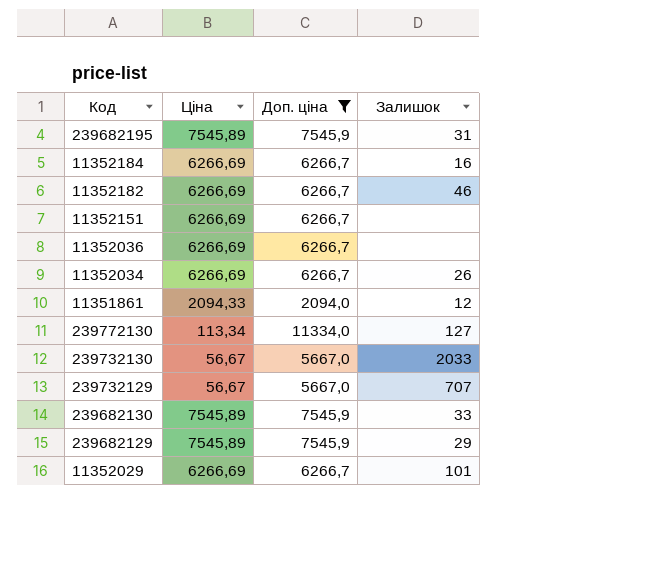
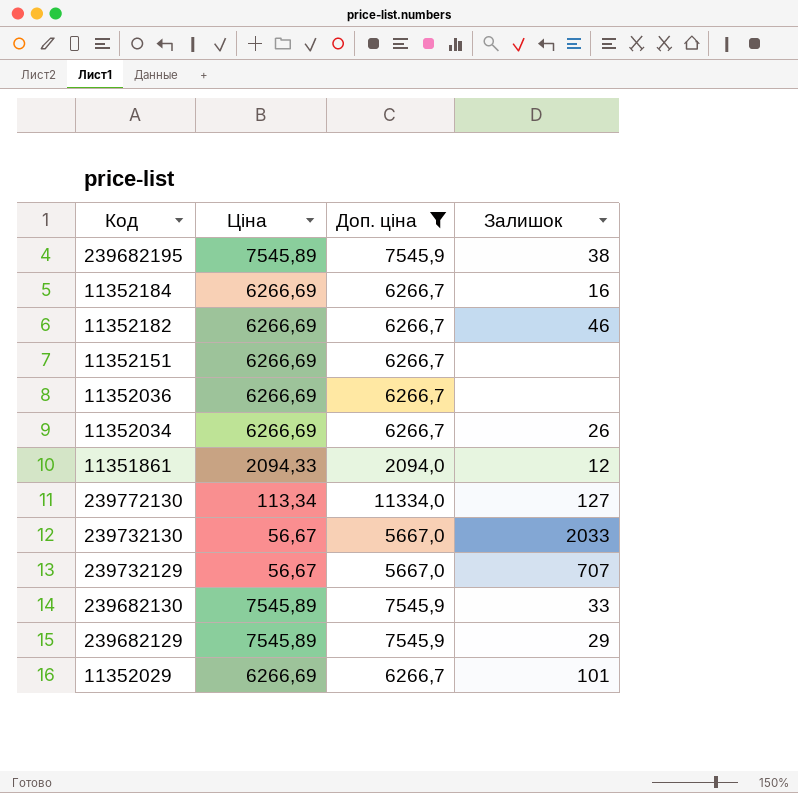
239682195 | Залишок: 31 -> 38

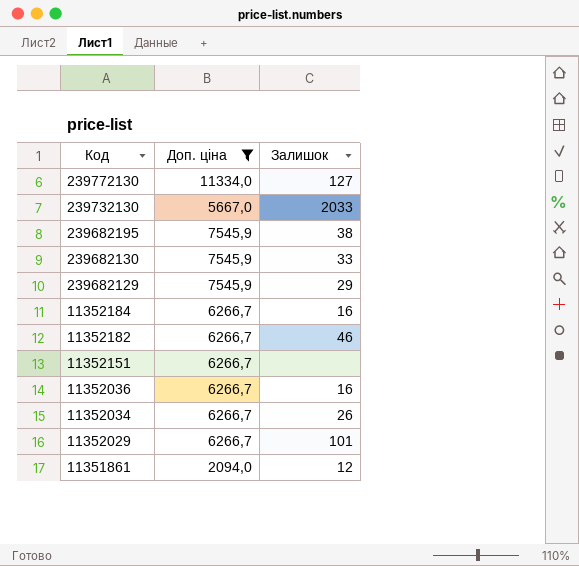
row order: none -> Код descending
column Ціна | position: 2 -> none
row 239732129: 56,67 | 5667,0 | 707 -> none
11352036 | Залишок: none -> 16

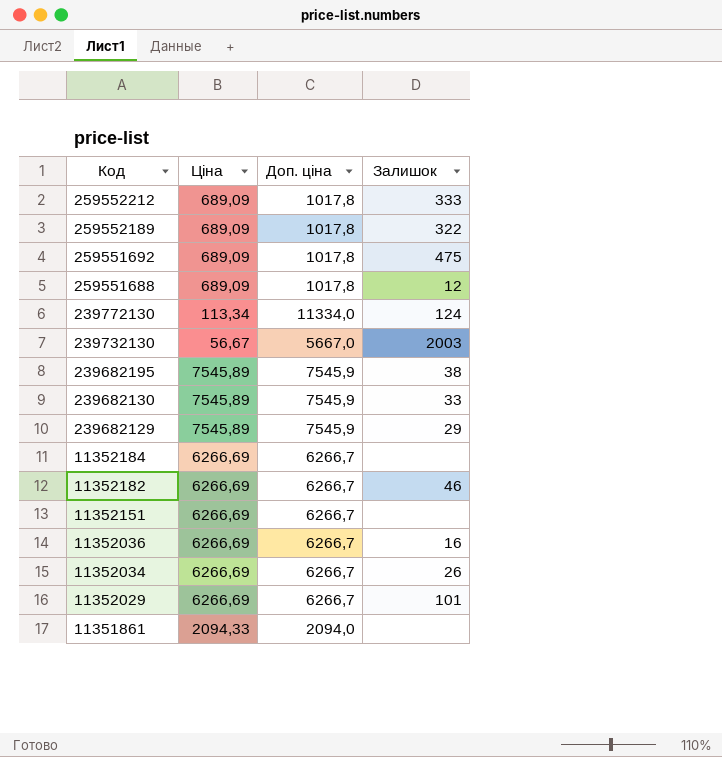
filter: Доп. ціна != 1017,8 -> none
column Ціна | position: none -> 2
239772130 | Залишок: 127 -> 124
239732130 | Залишок: 2033 -> 2003
11352184 | Залишок: 16 -> none
11351861 | Залишок: 12 -> none

